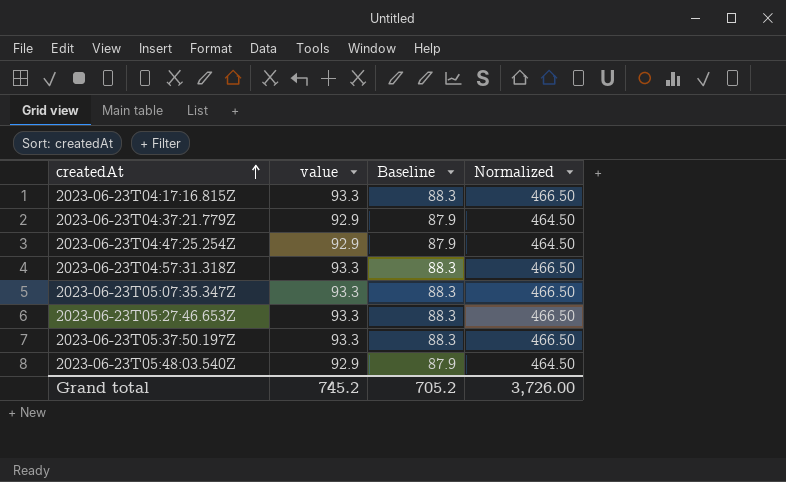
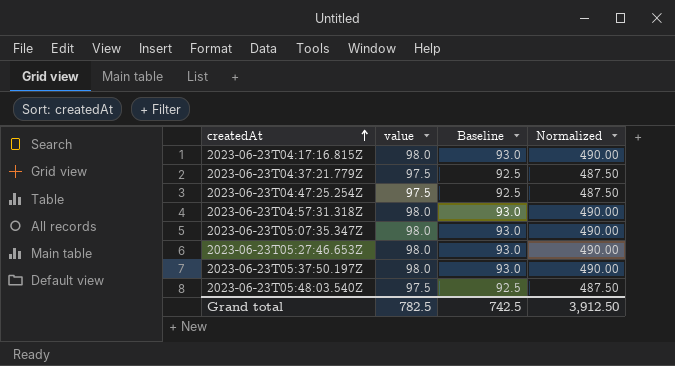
2023-06-23T04:17:16.815Z | value: 93.3 -> 98.0
2023-06-23T04:17:16.815Z | Baseline: 88.3 -> 93.0
2023-06-23T04:17:16.815Z | Normalized: 466.50 -> 490.00
2023-06-23T04:37:21.779Z | value: 92.9 -> 97.5
2023-06-23T04:37:21.779Z | Baseline: 87.9 -> 92.5
2023-06-23T04:37:21.779Z | Normalized: 464.50 -> 487.50
2023-06-23T04:47:25.254Z | value: 92.9 -> 97.5
2023-06-23T04:47:25.254Z | Baseline: 87.9 -> 92.5
2023-06-23T04:47:25.254Z | Normalized: 464.50 -> 487.50
2023-06-23T04:57:31.318Z | value: 93.3 -> 98.0
2023-06-23T04:57:31.318Z | Baseline: 88.3 -> 93.0
2023-06-23T04:57:31.318Z | Normalized: 466.50 -> 490.00
2023-06-23T05:07:35.347Z | value: 93.3 -> 98.0
2023-06-23T05:07:35.347Z | Baseline: 88.3 -> 93.0
2023-06-23T05:07:35.347Z | Normalized: 466.50 -> 490.00
2023-06-23T05:27:46.653Z | value: 93.3 -> 98.0
2023-06-23T05:27:46.653Z | Baseline: 88.3 -> 93.0
2023-06-23T05:27:46.653Z | Normalized: 466.50 -> 490.00
2023-06-23T05:37:50.197Z | value: 93.3 -> 98.0
2023-06-23T05:37:50.197Z | Baseline: 88.3 -> 93.0
2023-06-23T05:37:50.197Z | Normalized: 466.50 -> 490.00
2023-06-23T05:48:03.540Z | value: 92.9 -> 97.5
2023-06-23T05:48:03.540Z | Baseline: 87.9 -> 92.5
2023-06-23T05:48:03.540Z | Normalized: 464.50 -> 487.50
Grand total | value: 745.2 -> 782.5
Grand total | Baseline: 705.2 -> 742.5
Grand total | Normalized: 3,726.00 -> 3,912.50

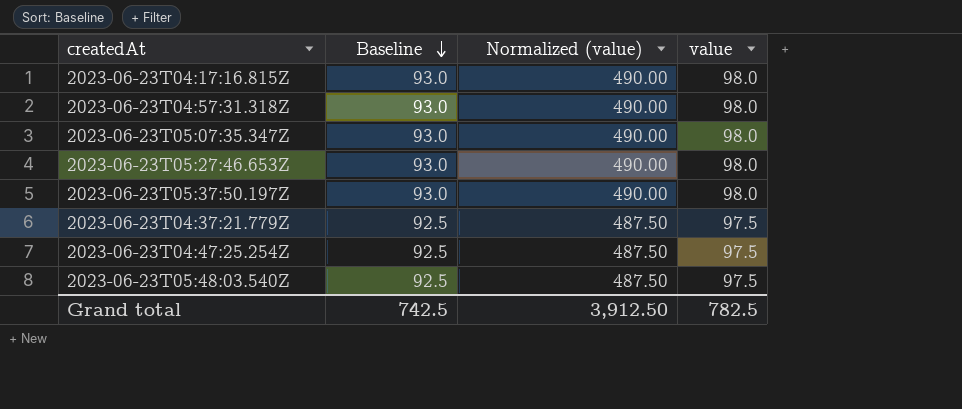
row order: createdAt ascending -> Baseline descending
column name: Normalized -> Normalized (value)
column value | position: 2 -> 4

